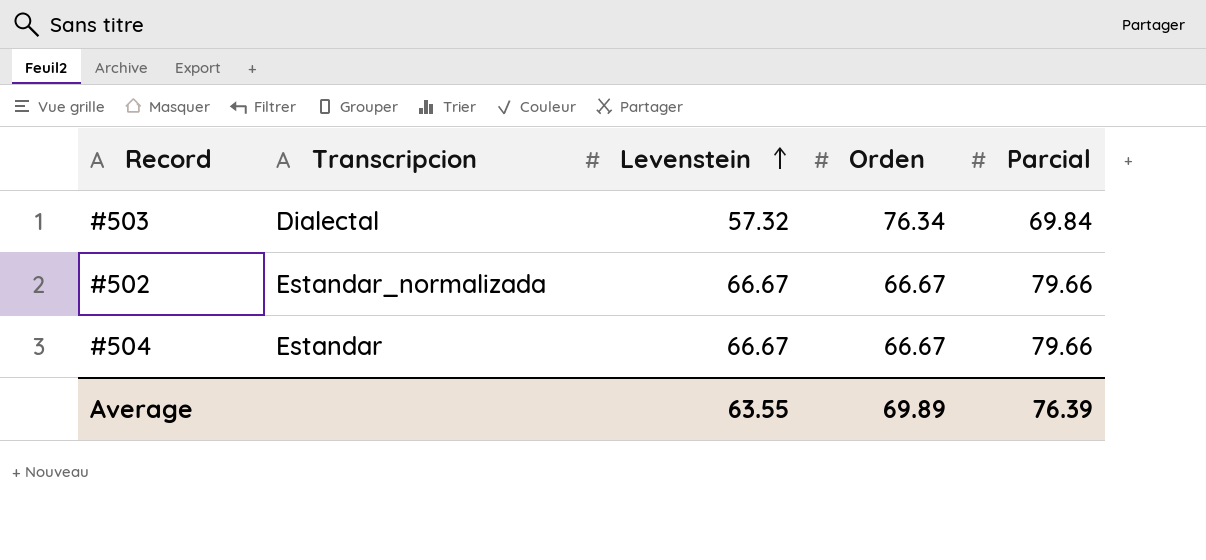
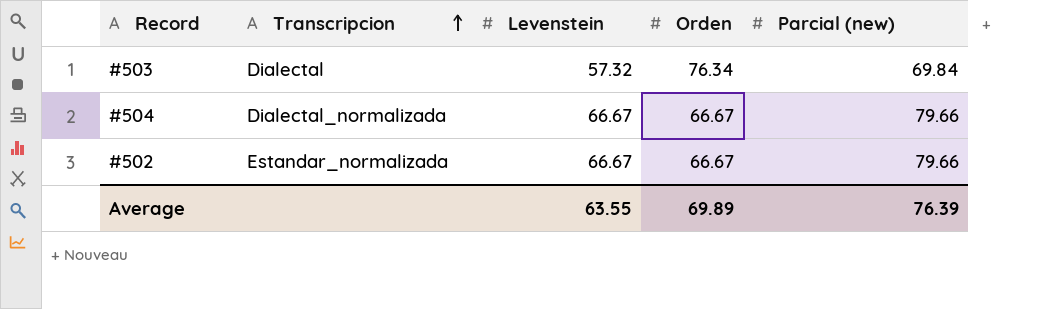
row order: Levenstein ascending -> Transcripcion ascending
column name: Parcial -> Parcial (new)
#504 | Transcripcion: Estandar -> Dialectal_normalizada

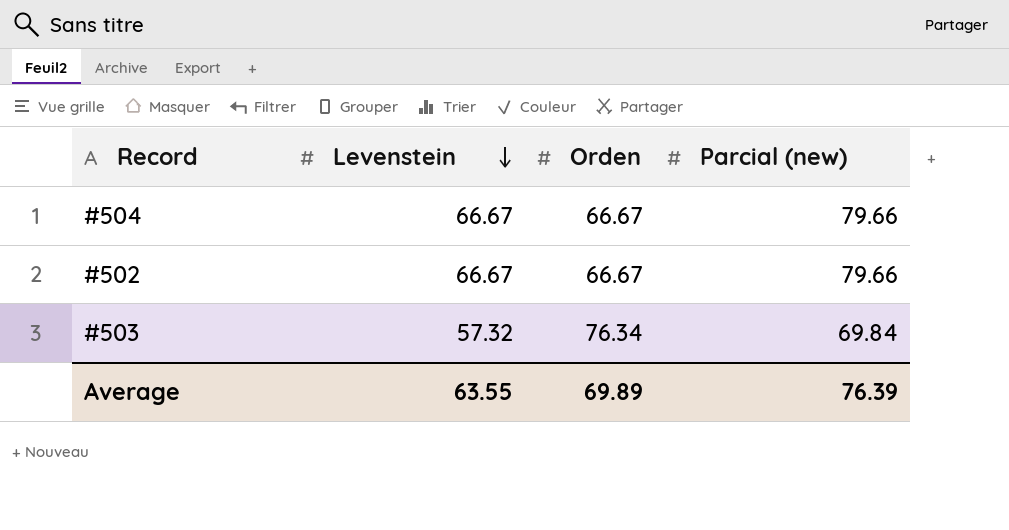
row order: Transcripcion ascending -> Levenstein descending
column Transcripcion | position: 2 -> none

